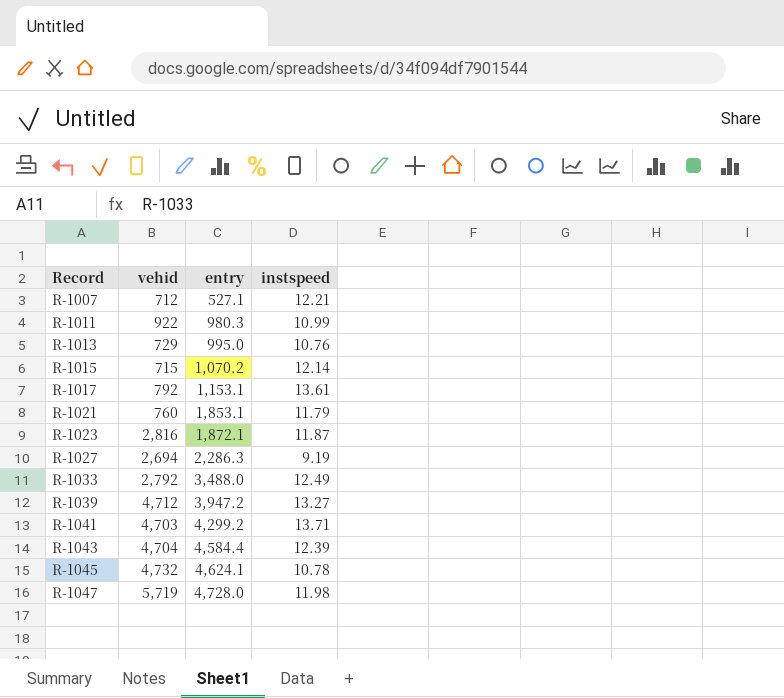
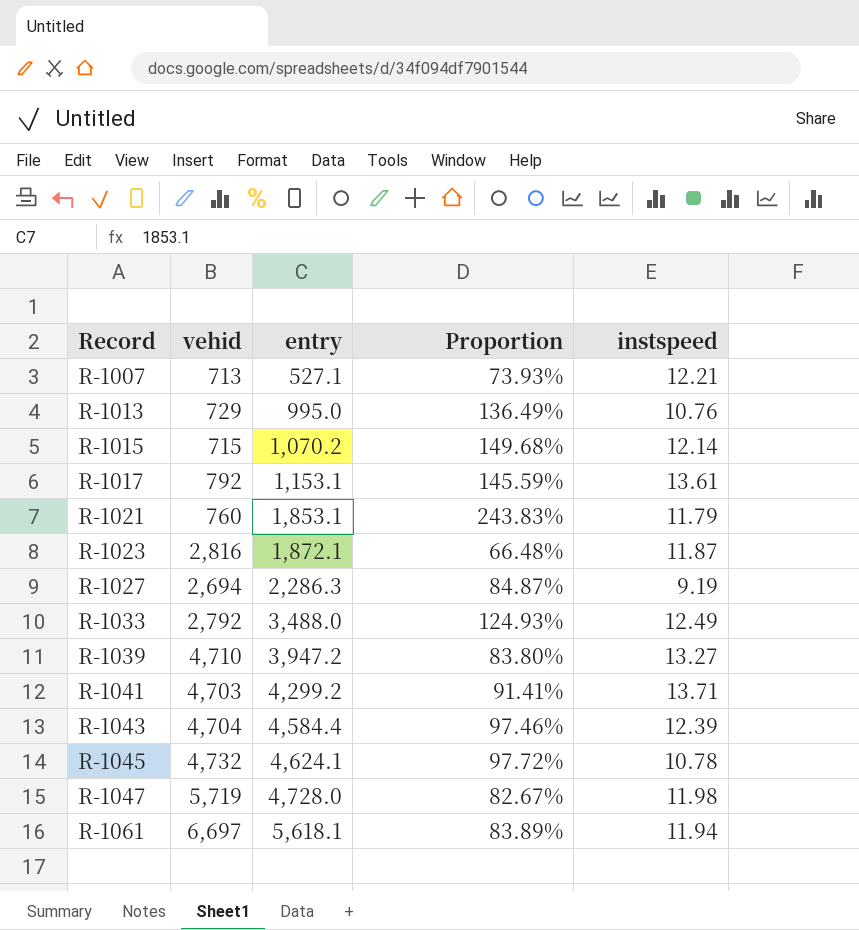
column Proportion | formula: none -> [entry] / [vehid]
row R-1011: 922 | 980.3 | 10.99 -> none
R-1007 | vehid: 712 -> 713
R-1039 | vehid: 4,712 -> 4,710
row R-1061: none -> 6,697 | 5,618.1 | 83.89% | 11.94

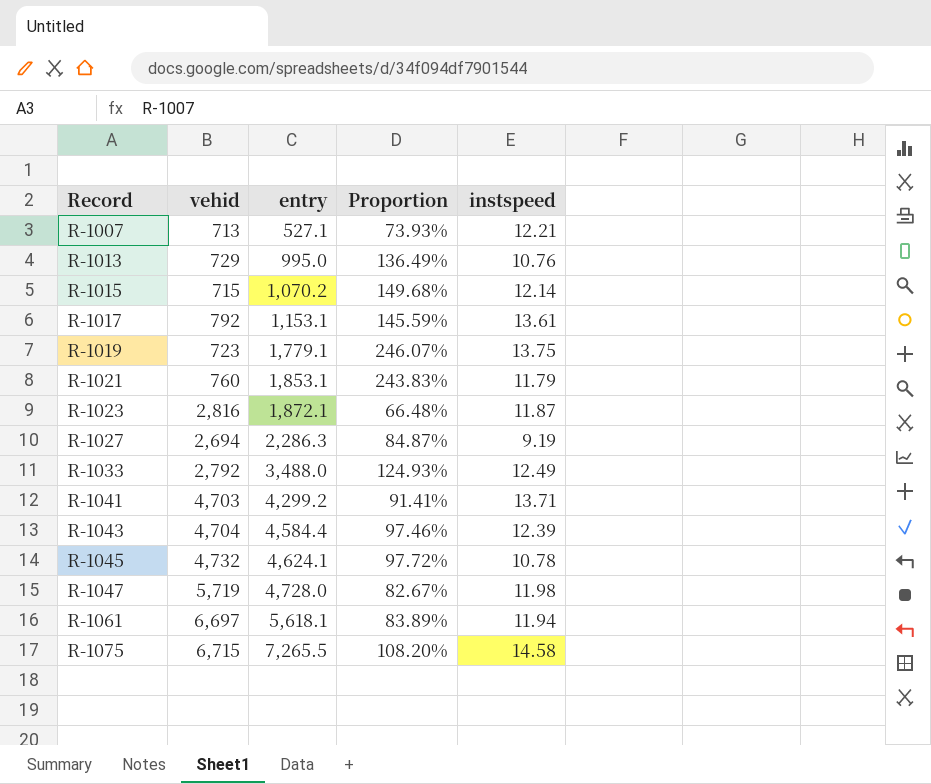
row R-1039: 4,710 | 3,947.2 | 83.80% | 13.27 -> none
row R-1019: none -> 723 | 1,779.1 | 246.07% | 13.75
row R-1075: none -> 6,715 | 7,265.5 | 108.20% | 14.58

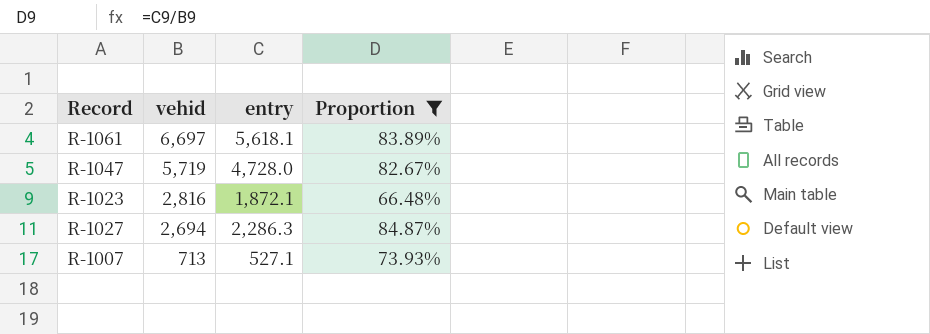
filter: none -> Proportion <= 84.87%
row order: Record ascending -> vehid descending
column instspeed | position: 5 -> none

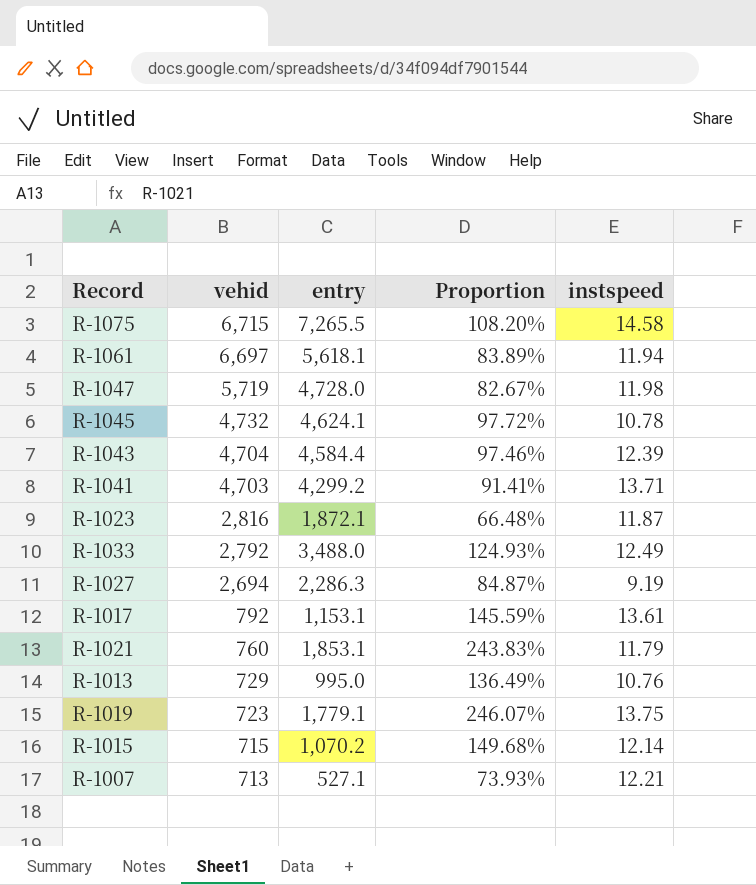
filter: Proportion <= 84.87% -> none
column instspeed | position: none -> 5

